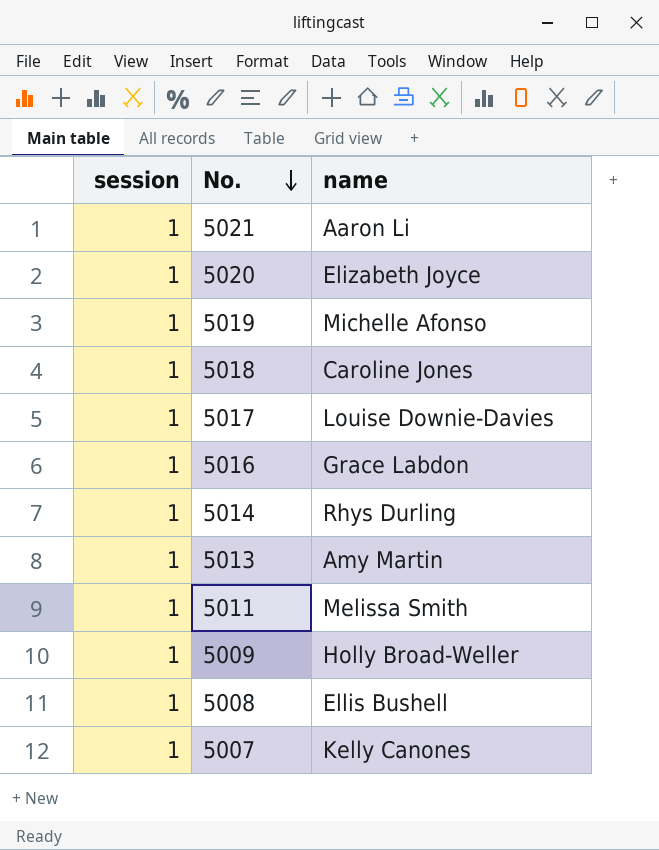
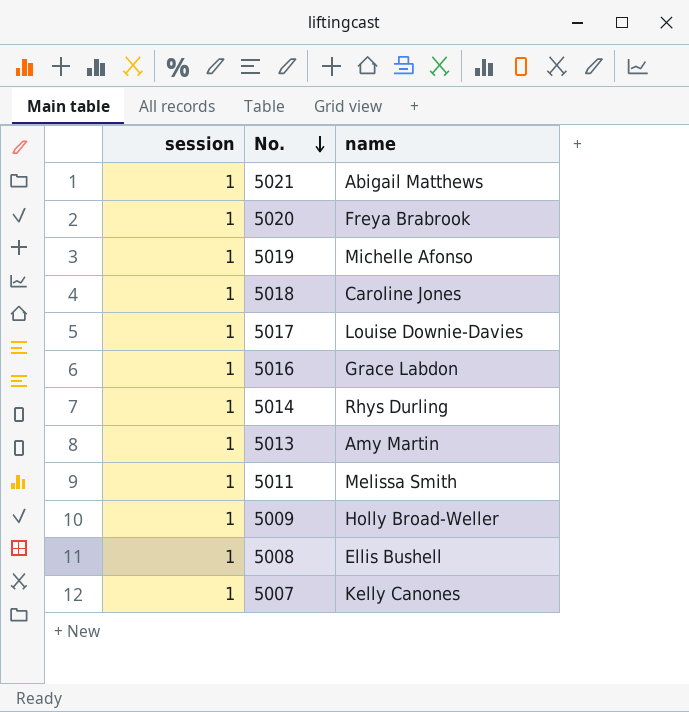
5021 | name: Aaron Li -> Abigail Matthews
5020 | name: Elizabeth Joyce -> Freya Brabrook

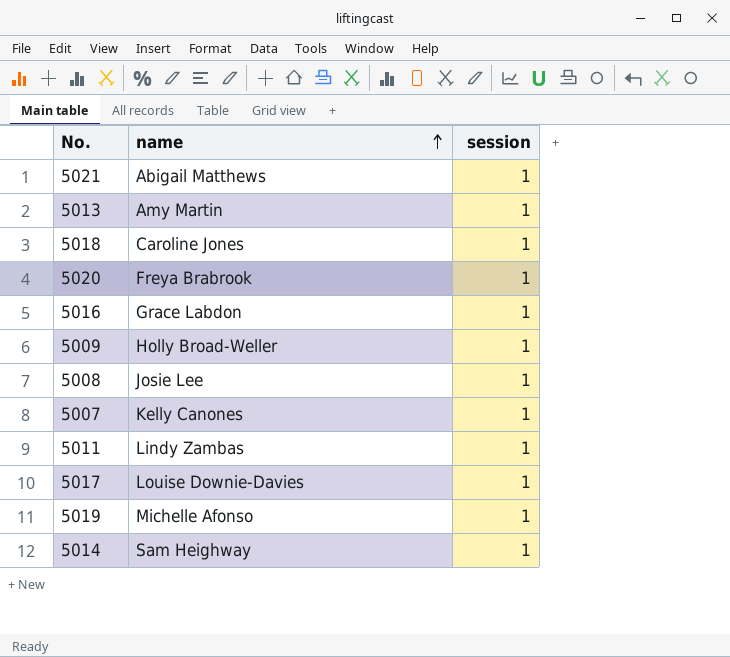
row order: No. descending -> name ascending
column session | position: 1 -> 3
5008 | name: Ellis Bushell -> Josie Lee
5011 | name: Melissa Smith -> Lindy Zambas
5014 | name: Rhys Durling -> Sam Heighway

